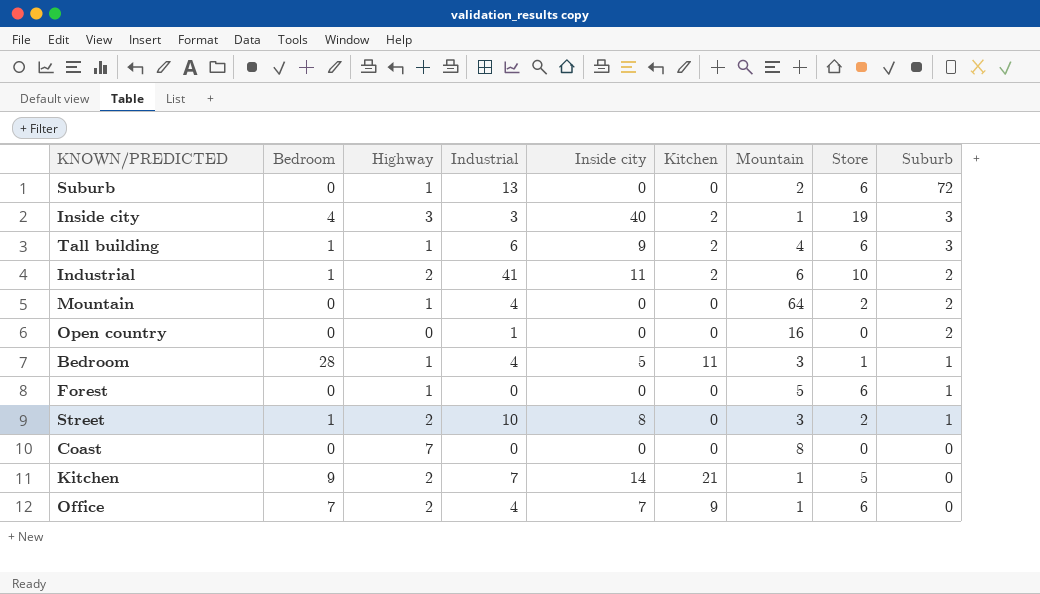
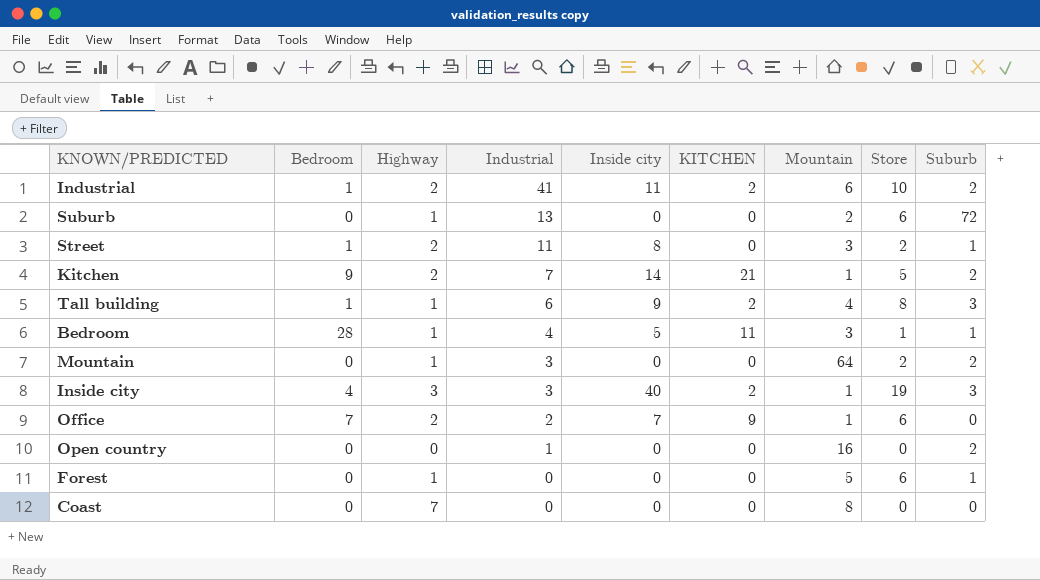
row order: Suburb descending -> Industrial descending
column name: Kitchen -> KITCHEN
Street | Industrial: 10 -> 11
Kitchen | Suburb: 0 -> 2
Tall building | Store: 6 -> 8
Mountain | Industrial: 4 -> 3
Office | Industrial: 4 -> 2

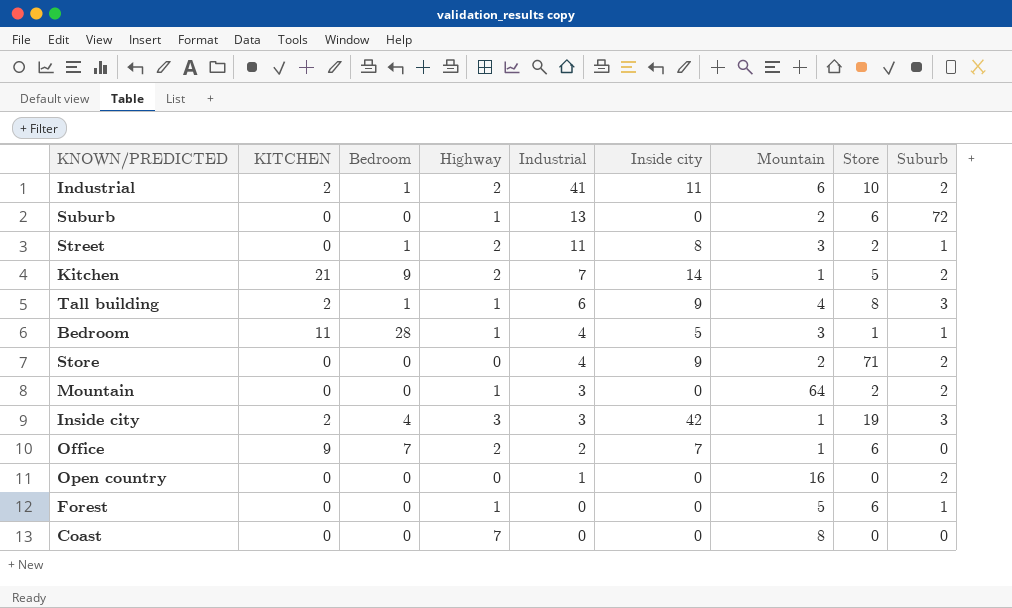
column KITCHEN | position: 6 -> 2
row Store: none -> 0 | 0 | 0 | 4 | 9 | 2 | 71 | 2
Inside city | Inside city: 40 -> 42

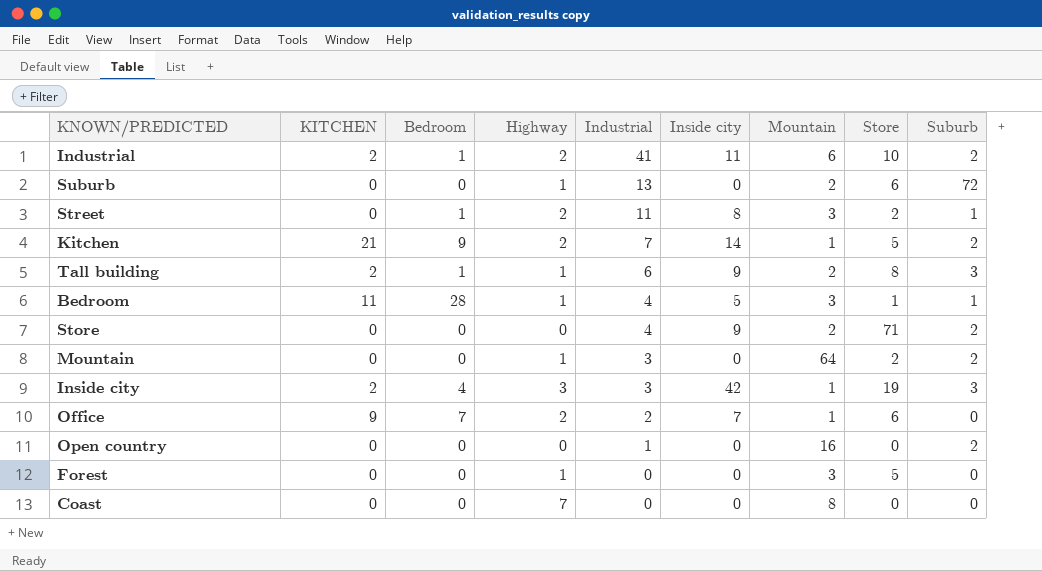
Tall building | Mountain: 4 -> 2
Forest | Mountain: 5 -> 3
Forest | Store: 6 -> 5
Forest | Suburb: 1 -> 0

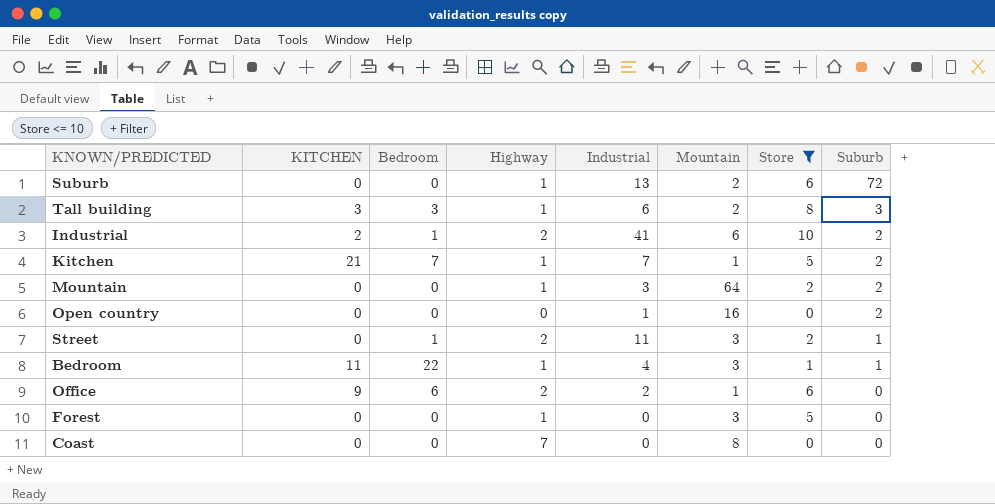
filter: none -> Store <= 10
row order: Industrial descending -> Suburb descending
column Inside city | position: 6 -> none
Tall building | KITCHEN: 2 -> 3
Tall building | Bedroom: 1 -> 3
Kitchen | Bedroom: 9 -> 7
Kitchen | Highway: 2 -> 1
Bedroom | Bedroom: 28 -> 22
Office | Bedroom: 7 -> 6

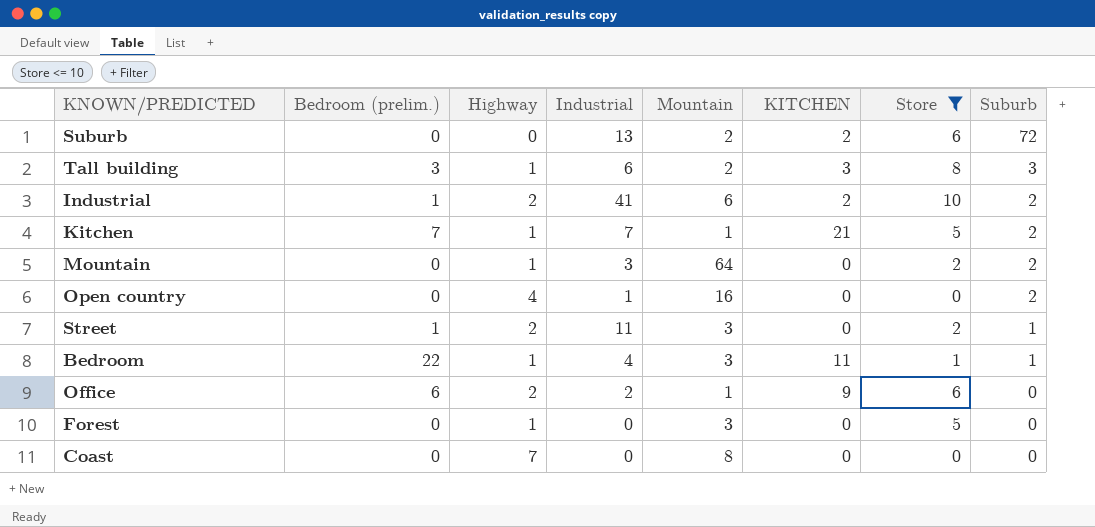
column name: Bedroom -> Bedroom (prelim.)
column KITCHEN | position: 2 -> 6
Suburb | Highway: 1 -> 0
Suburb | KITCHEN: 0 -> 2
Open country | Highway: 0 -> 4

